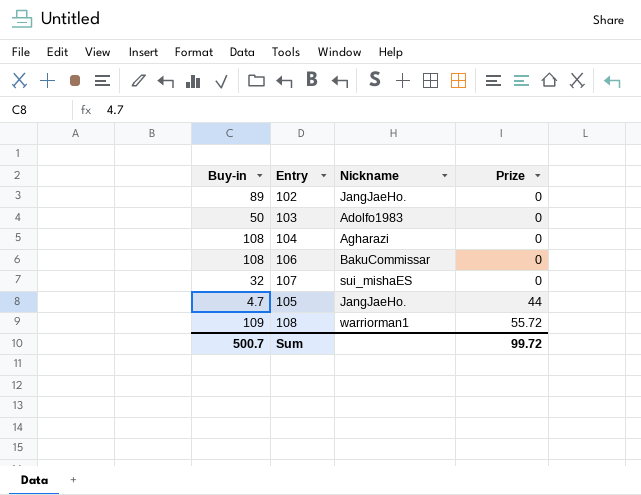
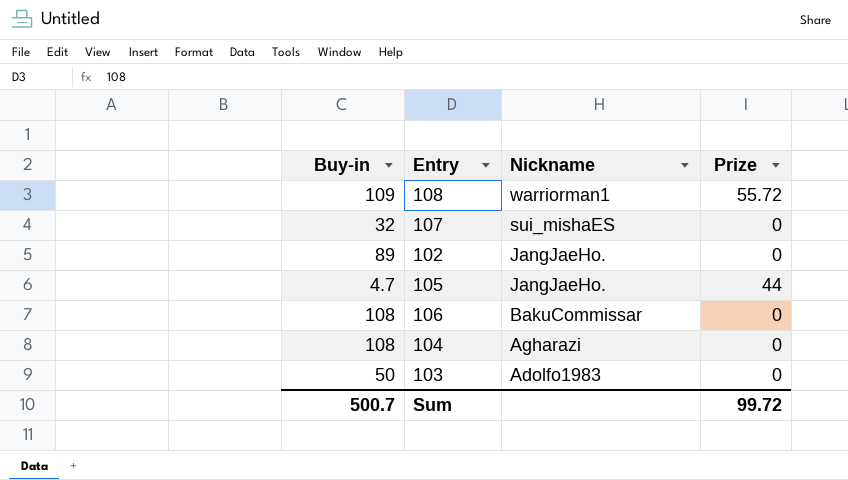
row order: Prize ascending -> Nickname descending

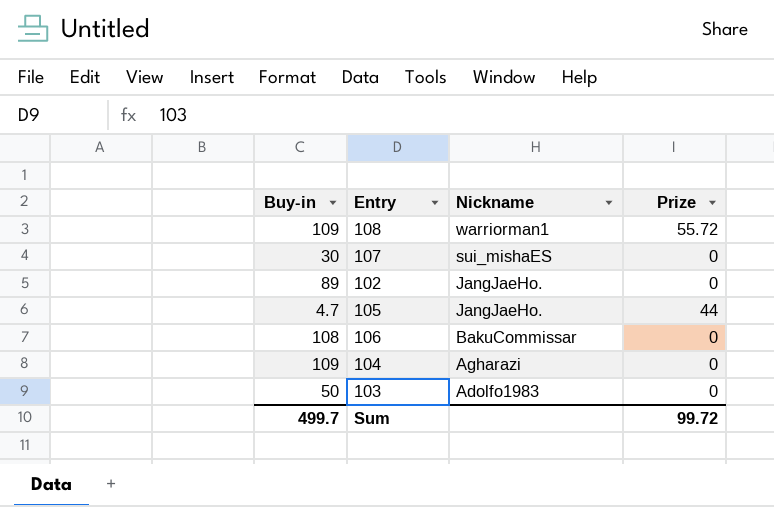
107 | Buy-in: 32 -> 30
104 | Buy-in: 108 -> 109
Sum | Buy-in: 500.7 -> 499.7

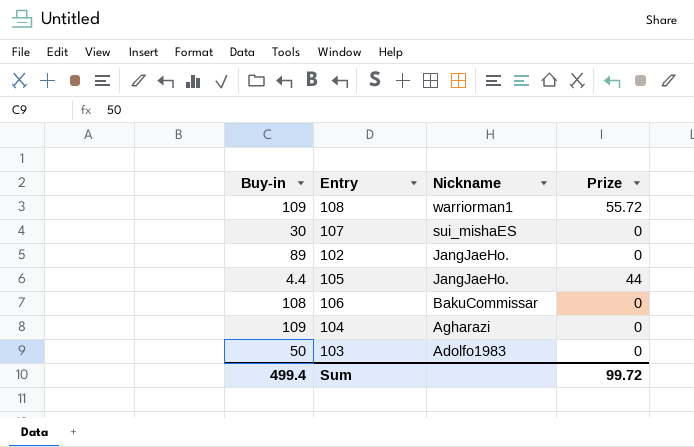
105 | Buy-in: 4.7 -> 4.4
Sum | Buy-in: 499.7 -> 499.4

